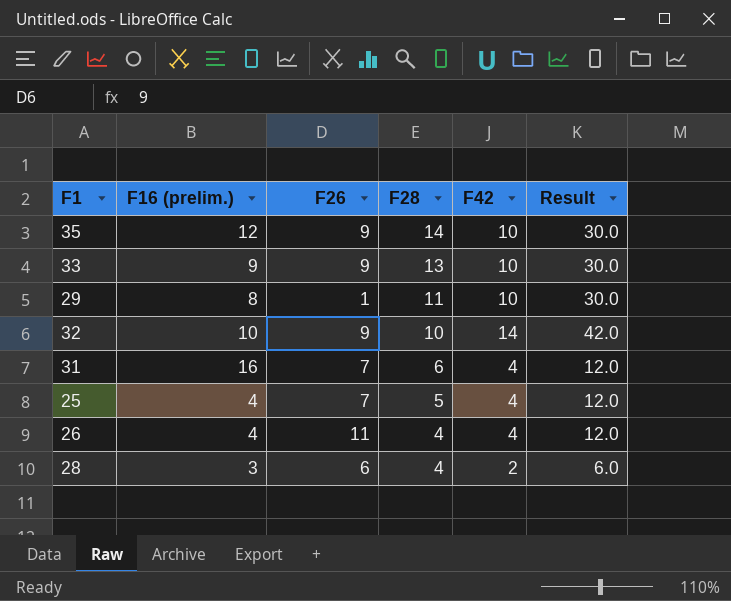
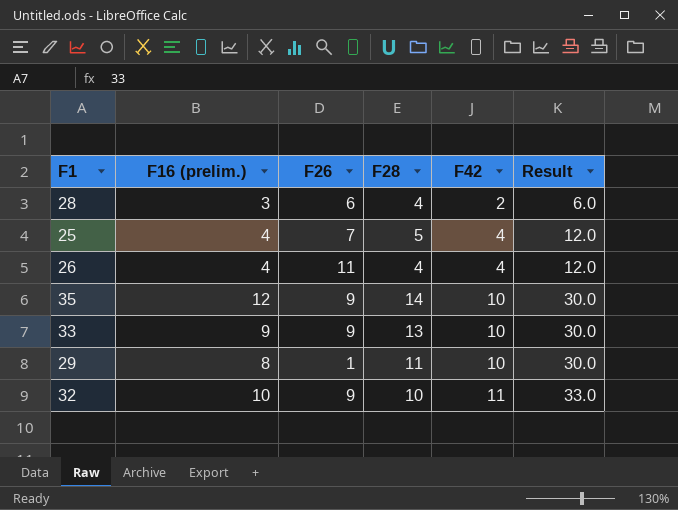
row order: F28 descending -> F42 ascending
row 31: 16 | 7 | 6 | 4 | 12.0 -> none
32 | F42: 14 -> 11
32 | Result: 42.0 -> 33.0

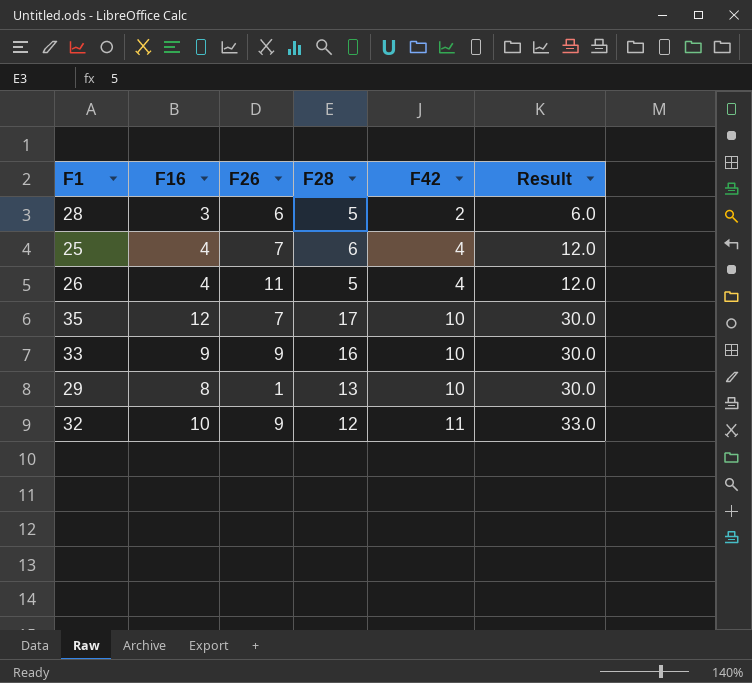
column name: F16 (prelim.) -> F16
28 | F28: 4 -> 5
25 | F28: 5 -> 6
26 | F28: 4 -> 5
35 | F26: 9 -> 7
35 | F28: 14 -> 17
33 | F28: 13 -> 16
29 | F28: 11 -> 13
32 | F28: 10 -> 12

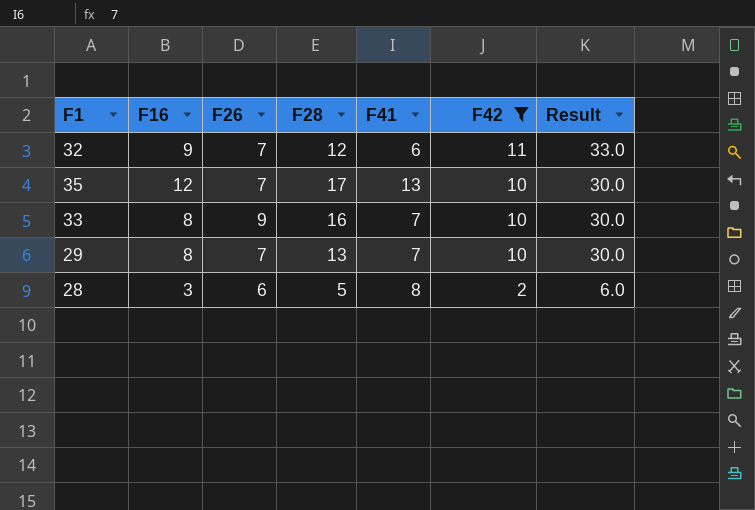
filter: none -> F42 != 4
row order: F42 ascending -> F42 descending
column F41 | position: none -> 5
32 | F16: 10 -> 9
32 | F26: 9 -> 7
33 | F16: 9 -> 8
29 | F26: 1 -> 7

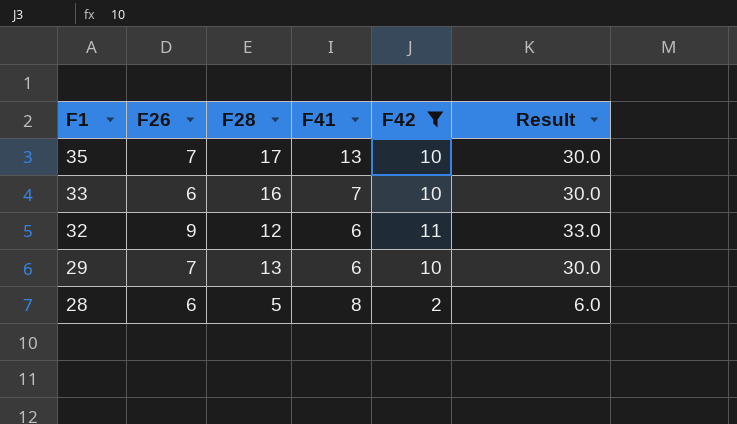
row order: F42 descending -> F1 descending
column F16 | position: 2 -> none
33 | F26: 9 -> 6
32 | F26: 7 -> 9
29 | F41: 7 -> 6

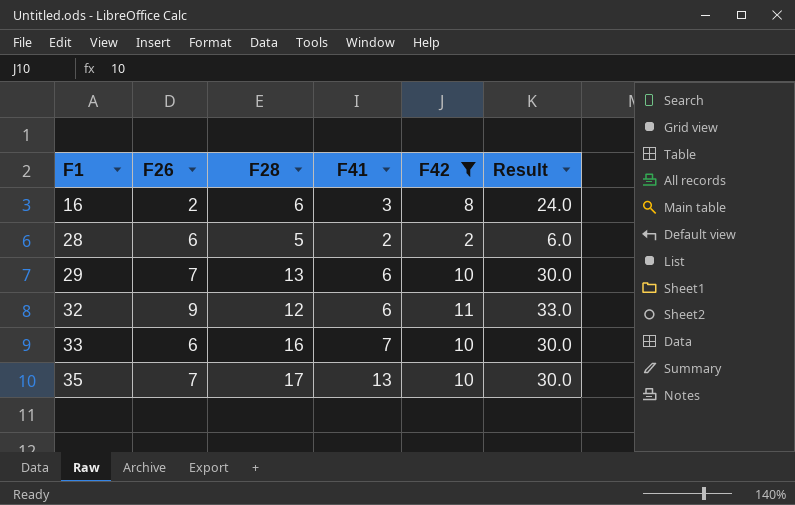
row order: F1 descending -> F1 ascending
row 16: none -> 2 | 6 | 3 | 8 | 24.0
28 | F41: 8 -> 2

